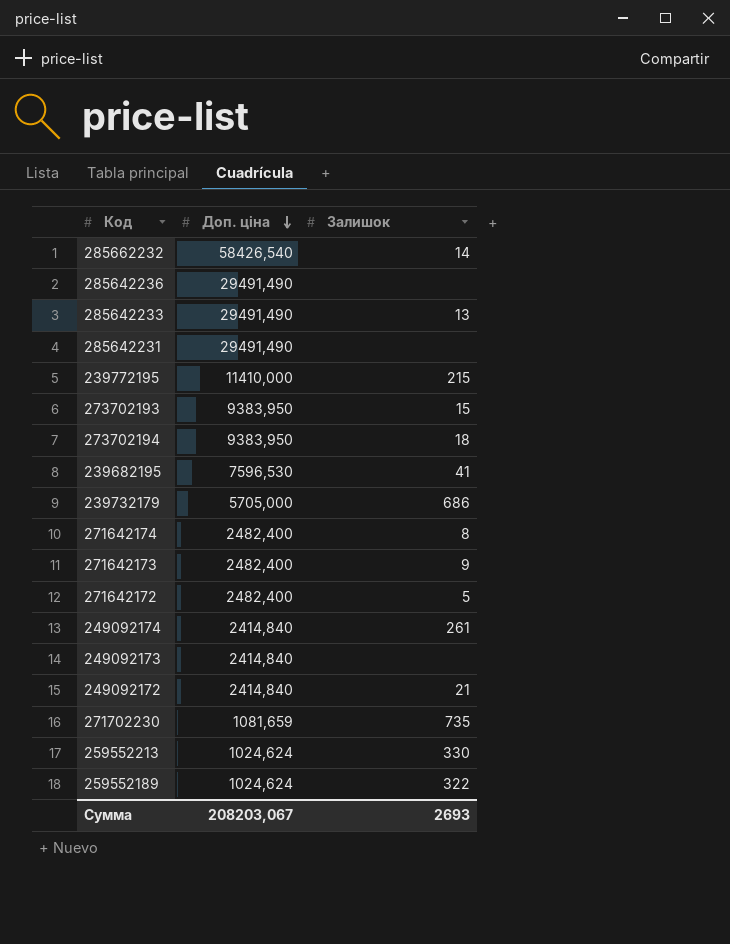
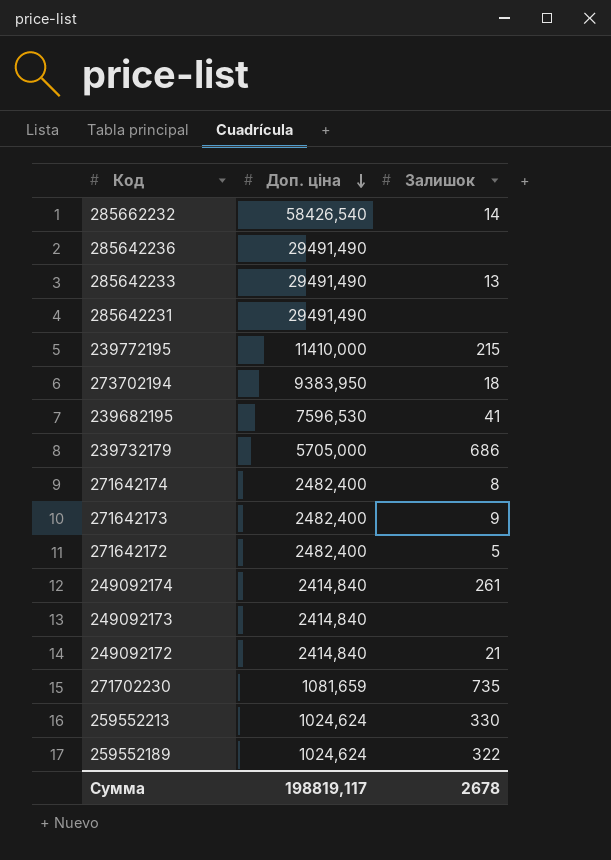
row 273702193: 9383,950 | 15 -> none
Сумма | Доп. ціна: 208203,067 -> 198819,117
Сумма | Залишок: 2693 -> 2678

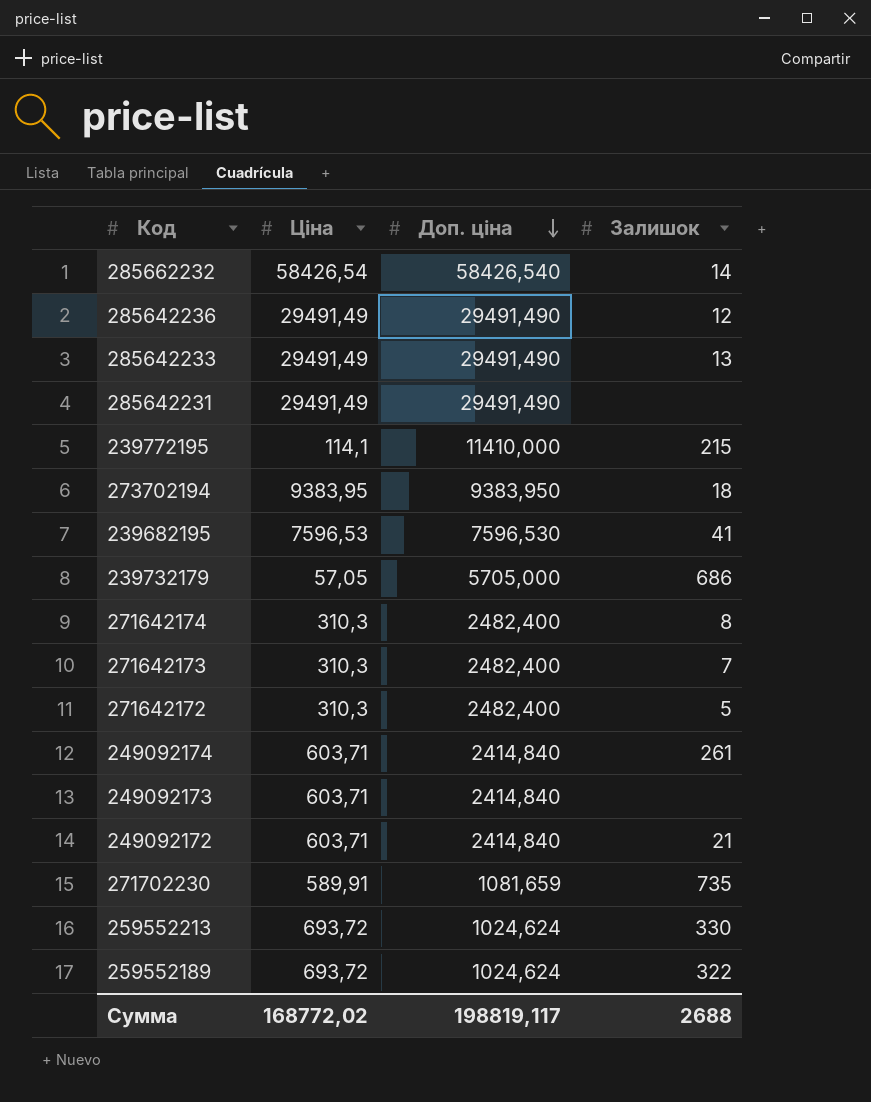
column Ціна | position: none -> 2
285642236 | Залишок: none -> 12
271642173 | Залишок: 9 -> 7
Сумма | Залишок: 2678 -> 2688

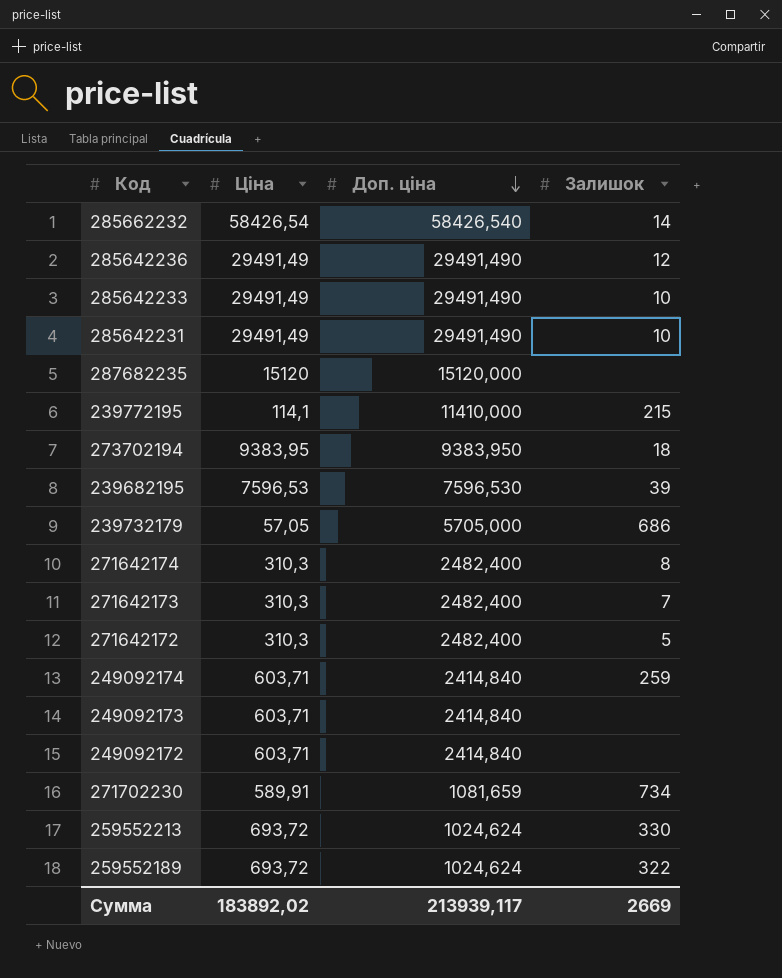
285642233 | Залишок: 13 -> 10
285642231 | Залишок: none -> 10
row 287682235: none -> 15120 | 15120,000 | none
239682195 | Залишок: 41 -> 39
249092174 | Залишок: 261 -> 259
249092172 | Залишок: 21 -> none
271702230 | Залишок: 735 -> 734
Сумма | Ціна: 168772,02 -> 183892,02
Сумма | Доп. ціна: 198819,117 -> 213939,117
Сумма | Залишок: 2688 -> 2669

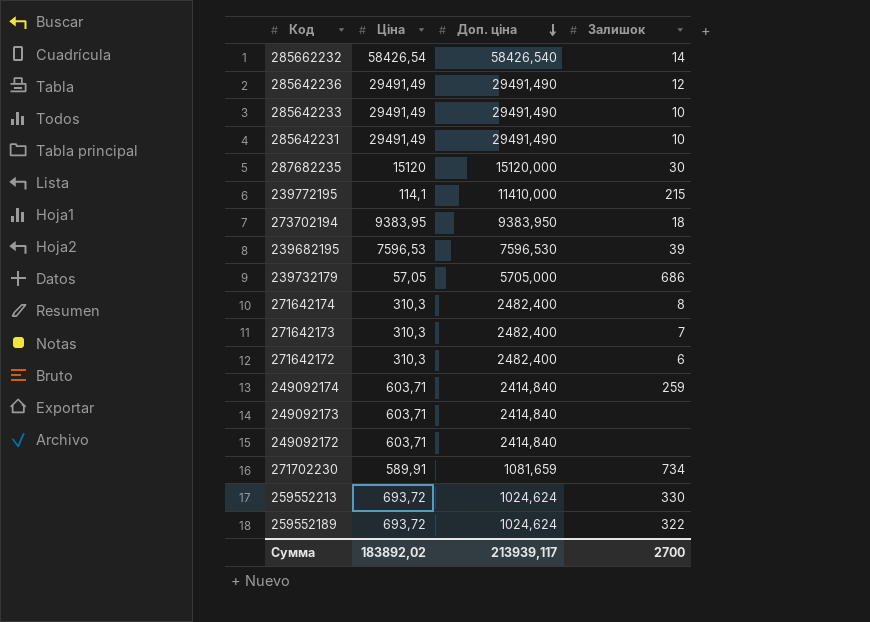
287682235 | Залишок: none -> 30
271642172 | Залишок: 5 -> 6
Сумма | Залишок: 2669 -> 2700

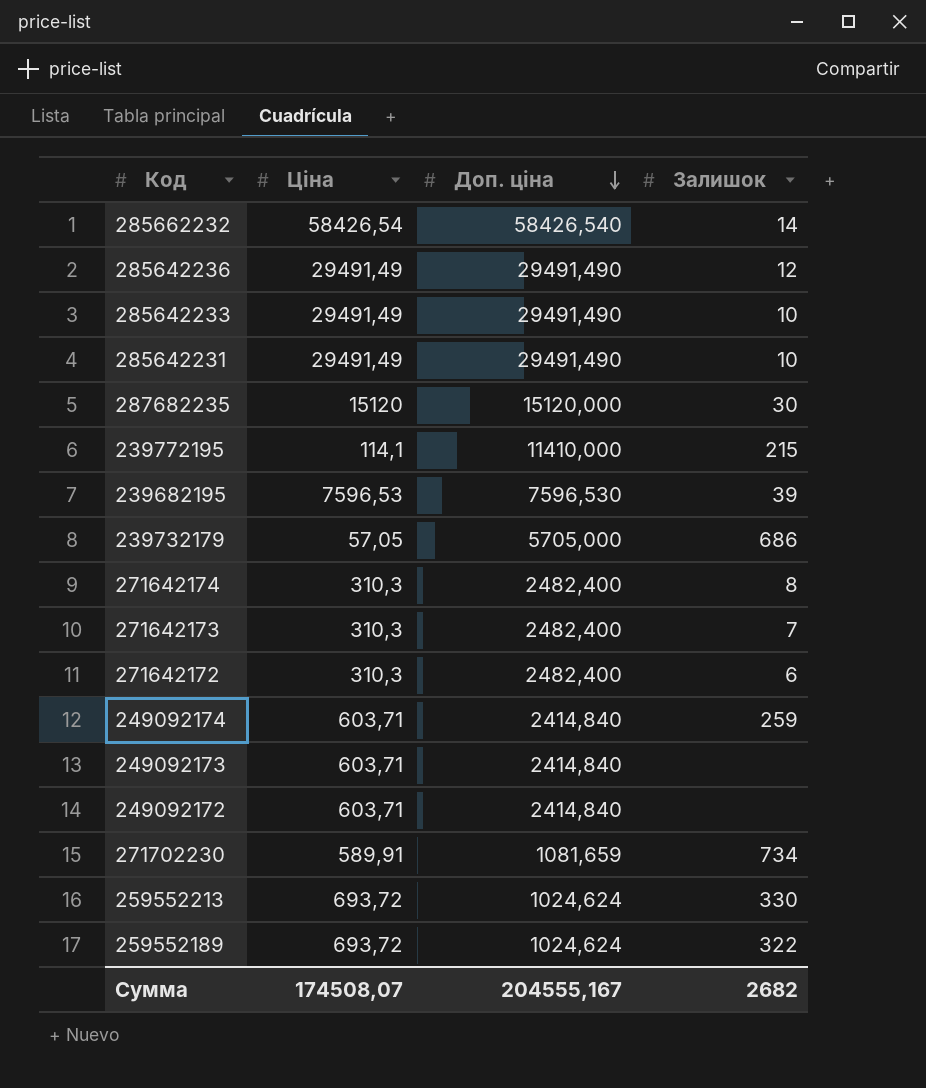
row 273702194: 9383,95 | 9383,950 | 18 -> none
Сумма | Ціна: 183892,02 -> 174508,07
Сумма | Доп. ціна: 213939,117 -> 204555,167
Сумма | Залишок: 2700 -> 2682

